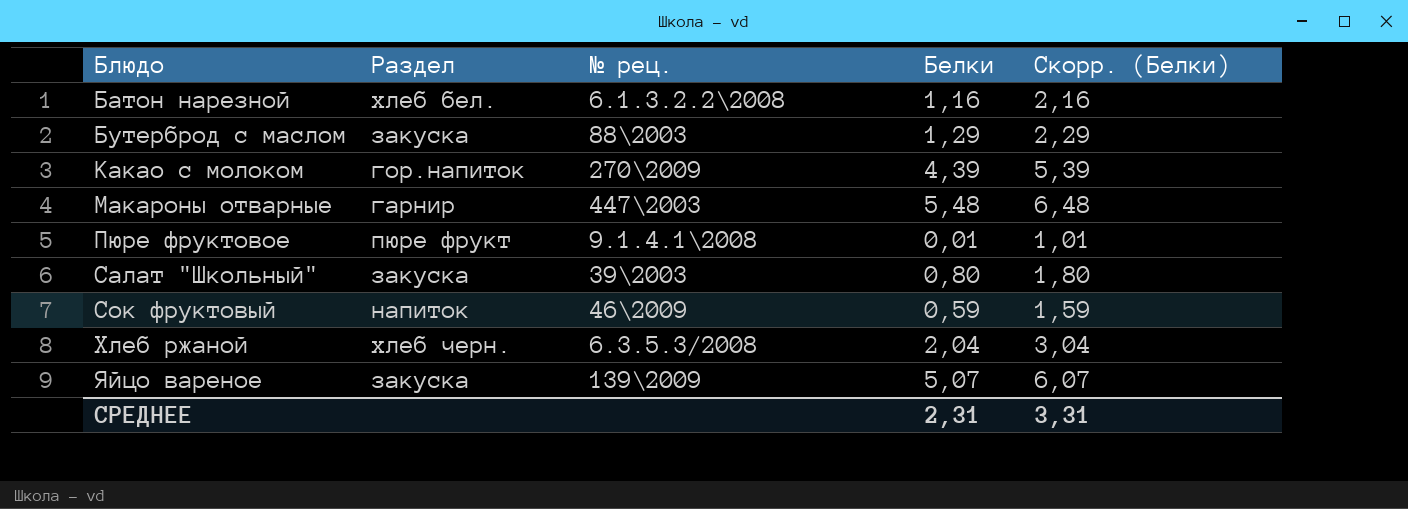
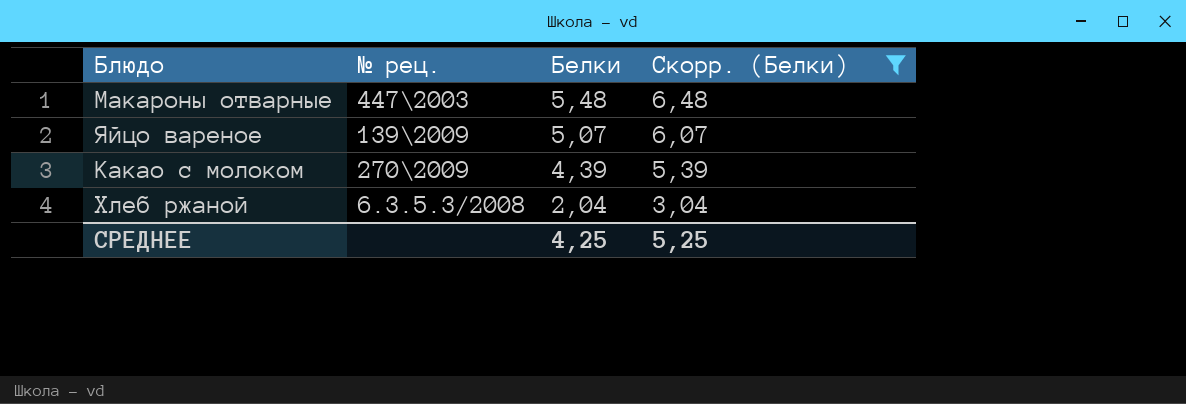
filter: none -> Скорр. (Белки) >= 3,04
row order: Блюдо ascending -> Белки descending
column Раздел | position: 2 -> none
СРЕДНЕЕ | Белки: 2,31 -> 4,25
СРЕДНЕЕ | Скорр. (Белки): 3,31 -> 5,25

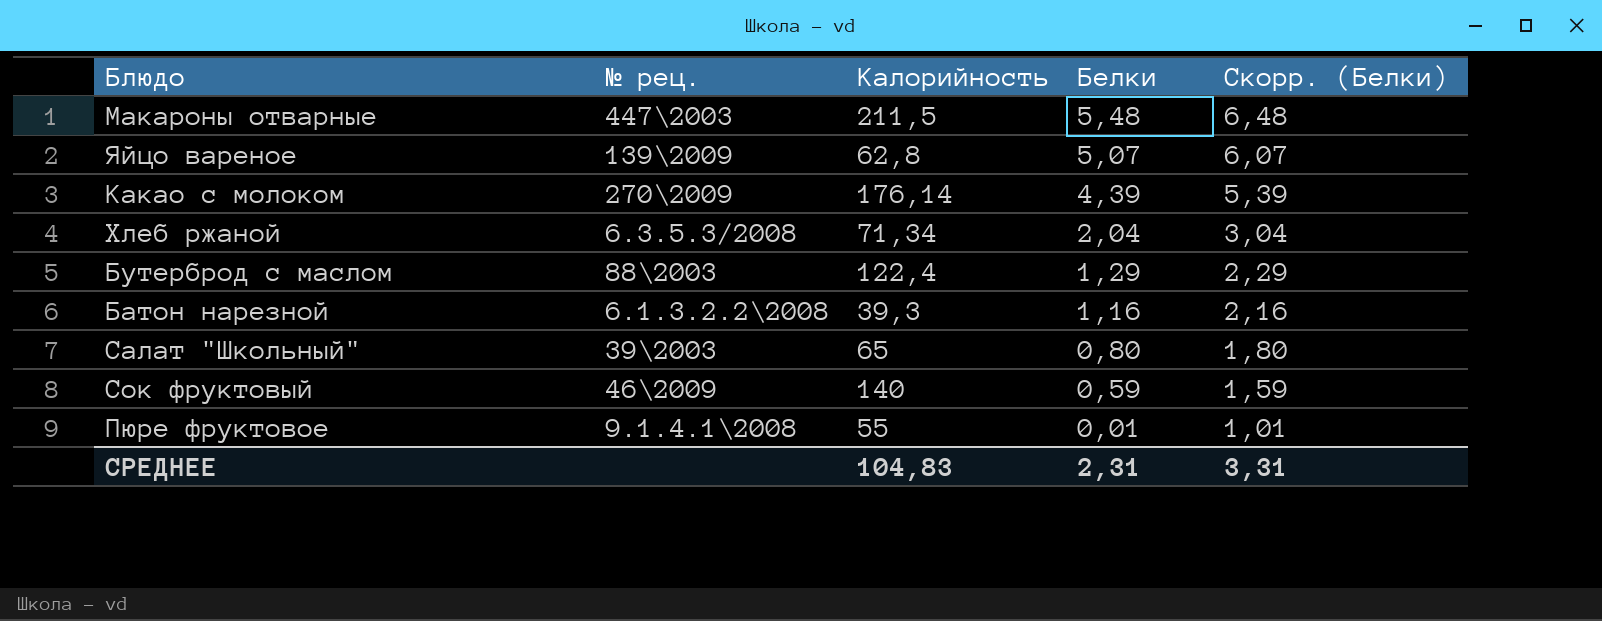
filter: Скорр. (Белки) >= 3,04 -> none
column Калорийность | position: none -> 3
СРЕДНЕЕ | Белки: 4,25 -> 2,31
СРЕДНЕЕ | Скорр. (Белки): 5,25 -> 3,31

